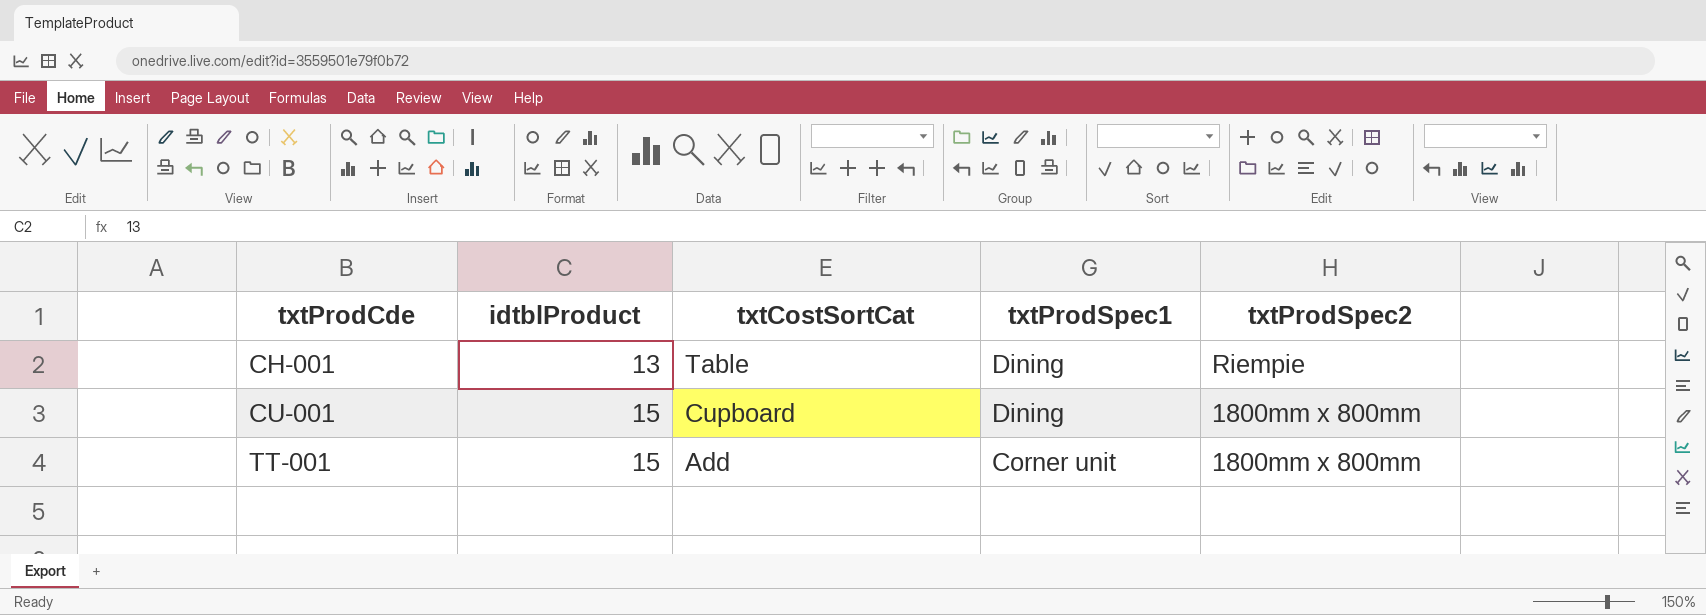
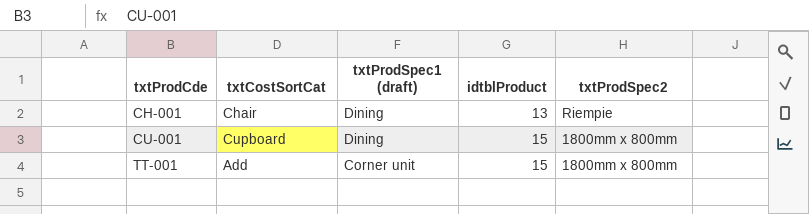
column name: txtProdSpec1 -> txtProdSpec1 (draft)
column idtblProduct | position: 2 -> 4
CH-001 | txtCostSortCat: Table -> Chair

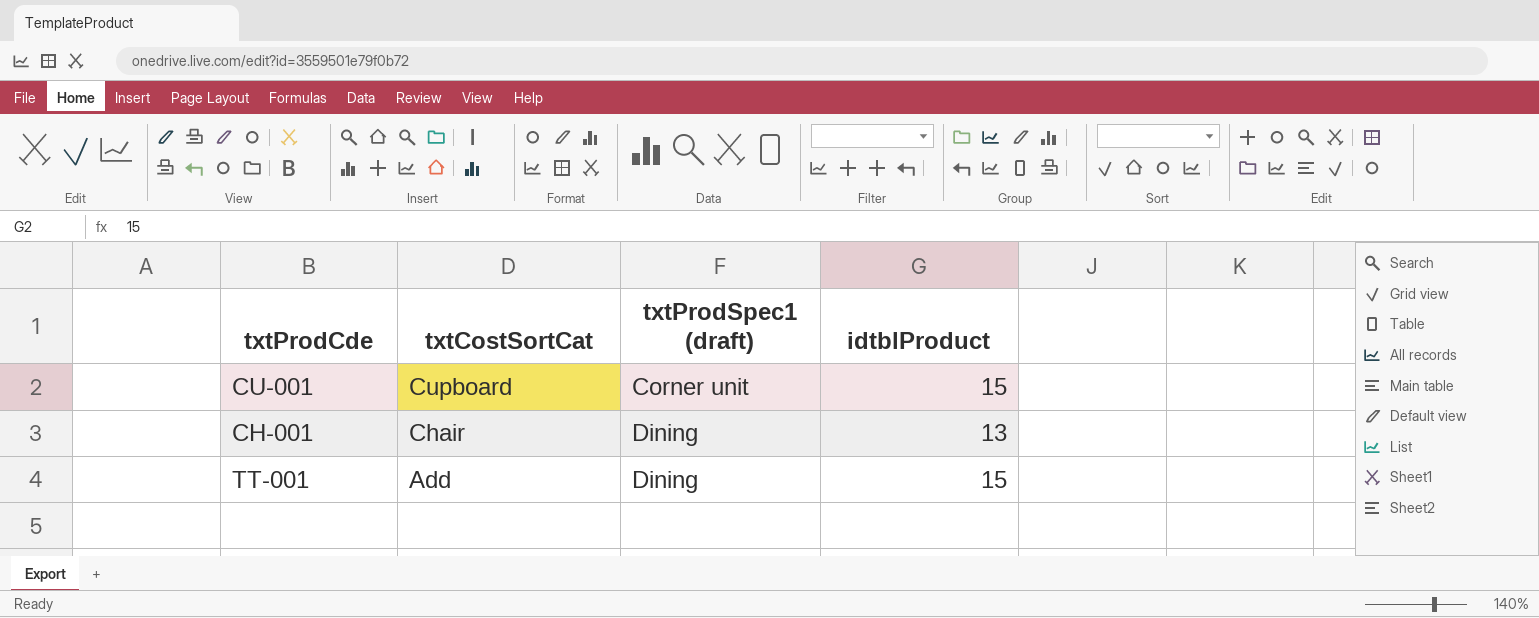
row order: txtProdCde ascending -> txtCostSortCat descending
column txtProdSpec2 | position: 5 -> none
CU-001 | txtProdSpec1 (draft): Dining -> Corner unit
TT-001 | txtProdSpec1 (draft): Corner unit -> Dining

